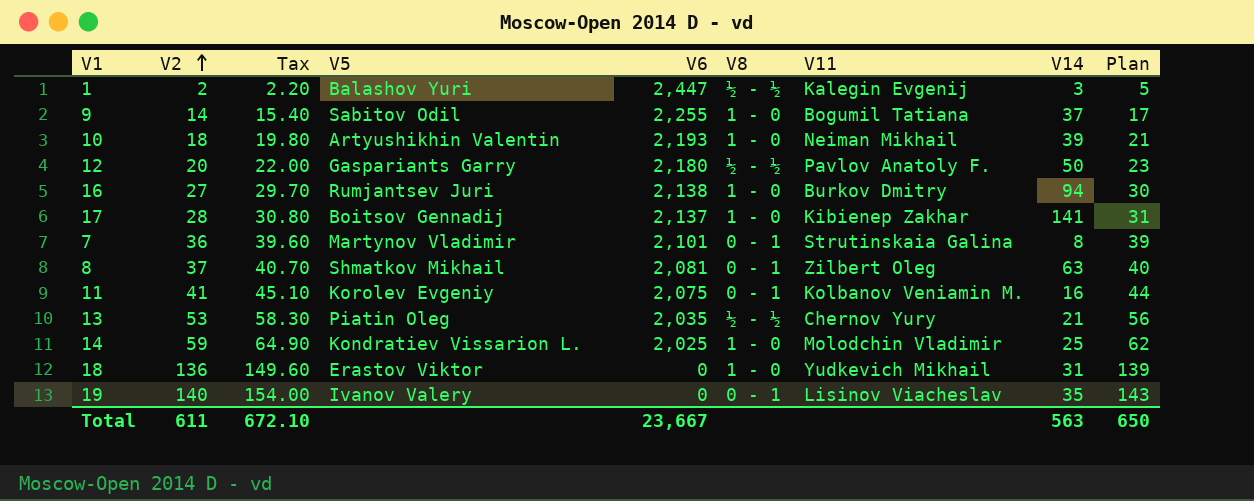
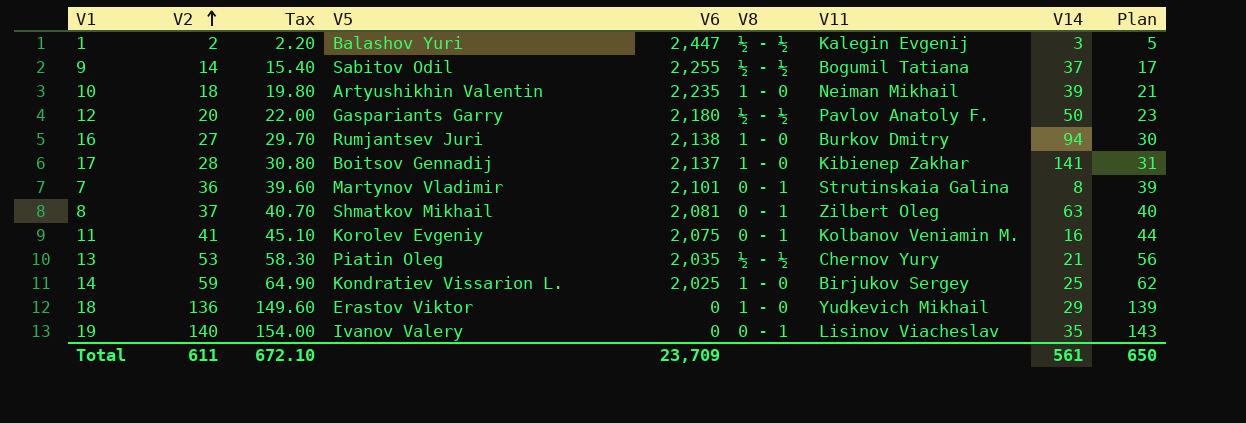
9 | V8: 1 - 0 -> ½ - ½
10 | V6: 2,193 -> 2,235
14 | V11: Molodchin Vladimir -> Birjukov Sergey
18 | V14: 31 -> 29
Total | V6: 23,667 -> 23,709
Total | V14: 563 -> 561

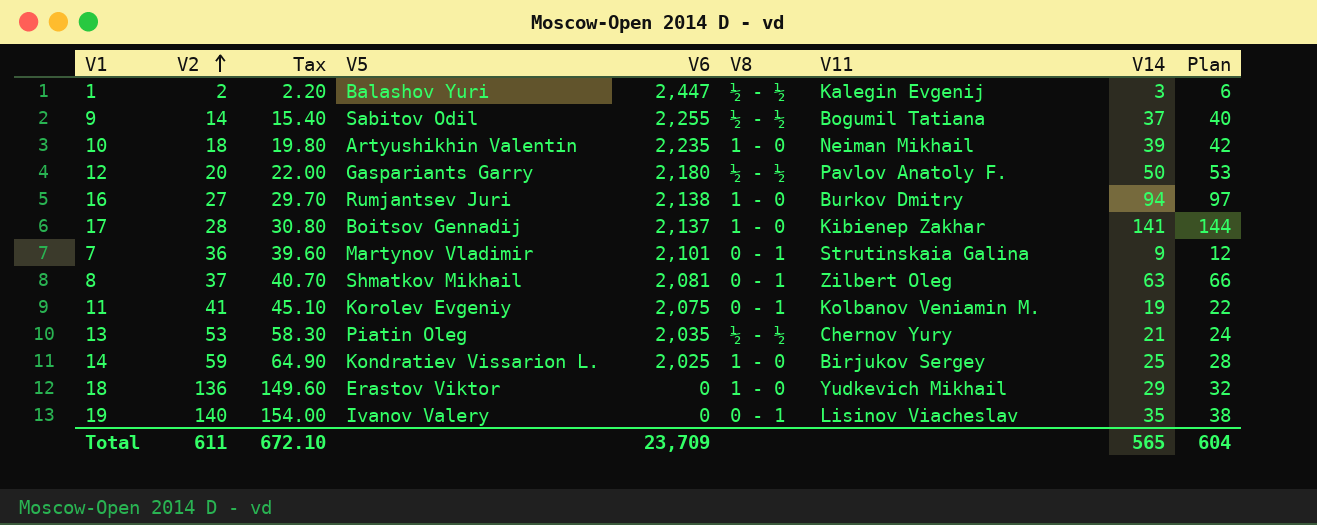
column Plan | formula: [V2] + 3 -> [V14] + 3
7 | V14: 8 -> 9
11 | V14: 16 -> 19
Total | V14: 561 -> 565
Total | Plan: 650 -> 604

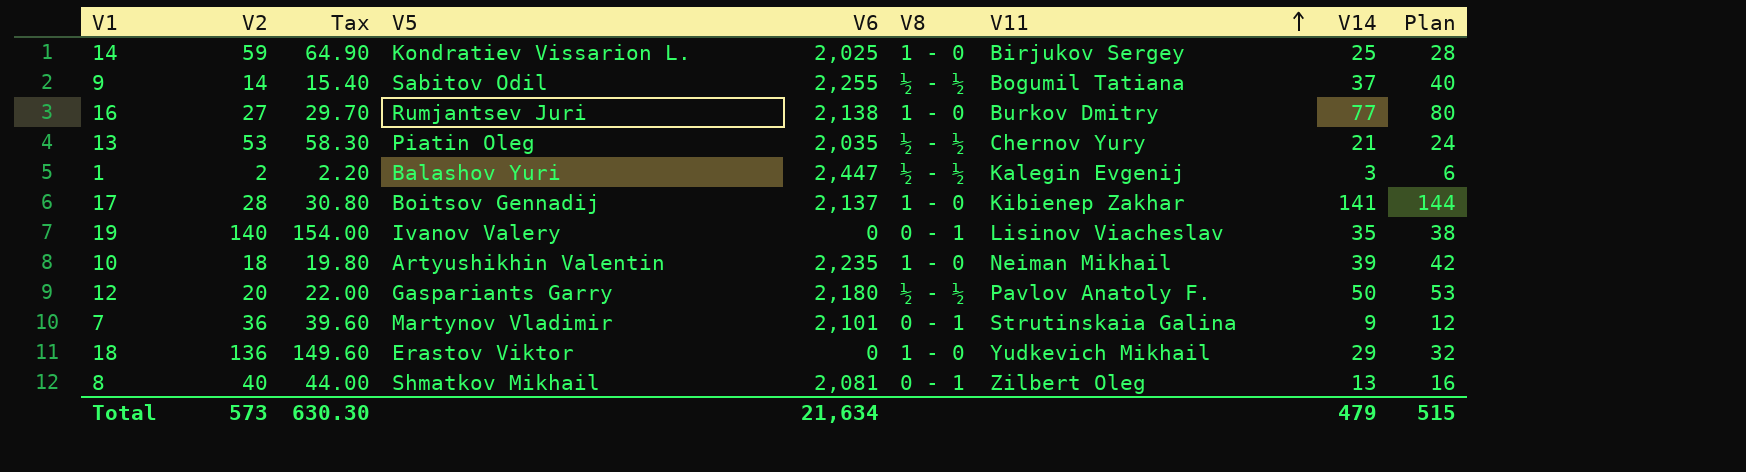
row order: V2 ascending -> V11 ascending
row 11: 41 | 45.10 | Korolev Evgeniy | 2,075 | 0 - 1 | Kolbanov Veniamin M. | 19 | 22 -> none
16 | V14: 94 -> 77
16 | Plan: 97 -> 80
8 | V2: 37 -> 40
8 | Tax: 40.70 -> 44.00
8 | V14: 63 -> 13
8 | Plan: 66 -> 16
Total | V2: 611 -> 573
Total | Tax: 672.10 -> 630.30
Total | V6: 23,709 -> 21,634
Total | V14: 565 -> 479
Total | Plan: 604 -> 515

